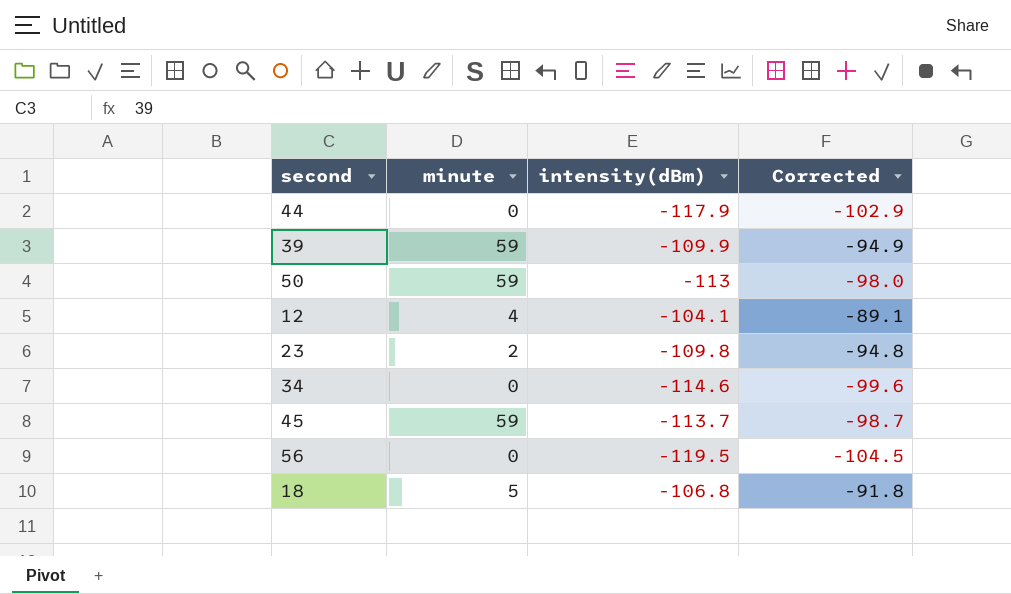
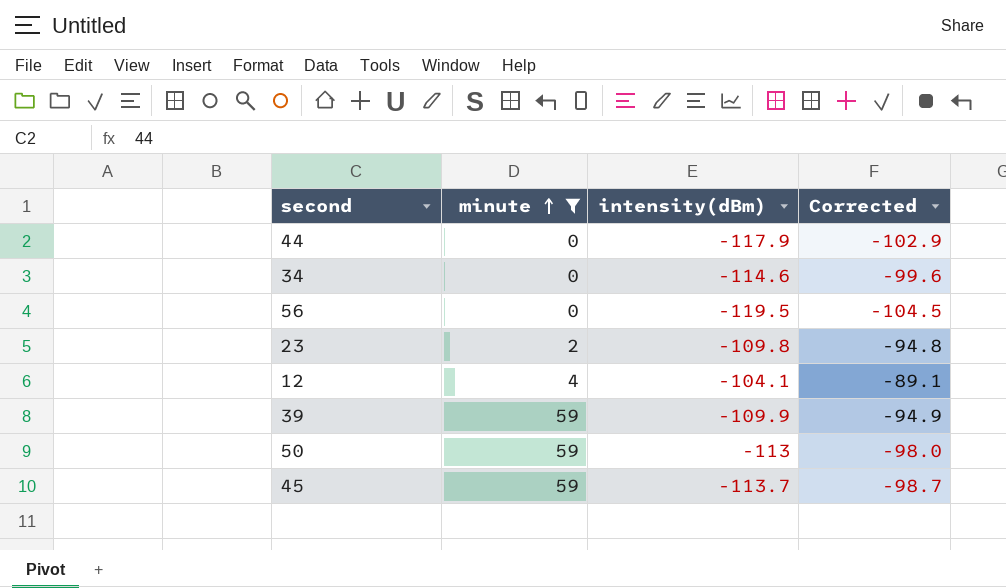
filter: none -> minute != 5
row order: none -> minute ascending

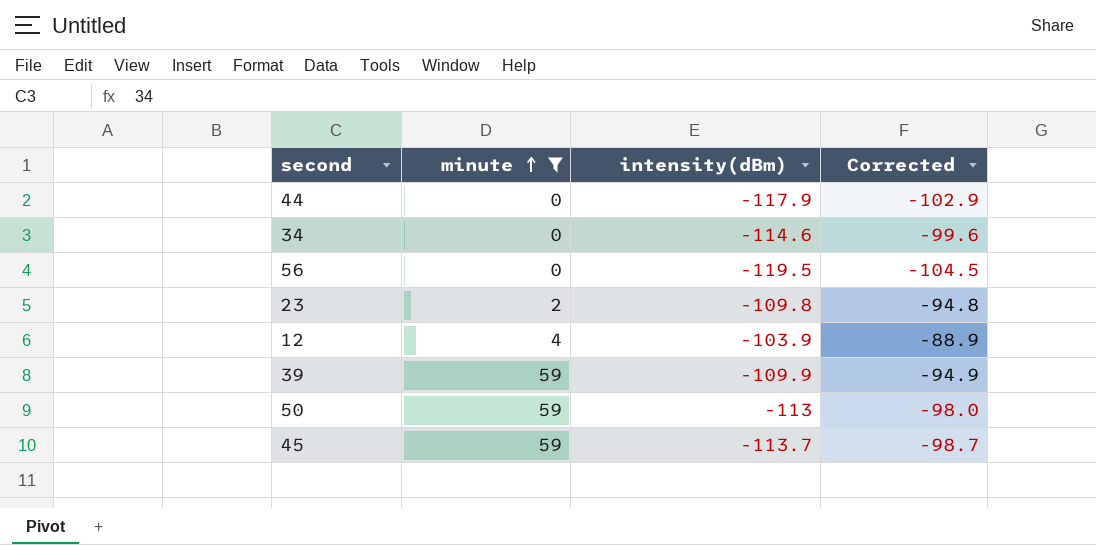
12 | intensity(dBm): -104.1 -> -103.9
12 | Corrected: -89.1 -> -88.9

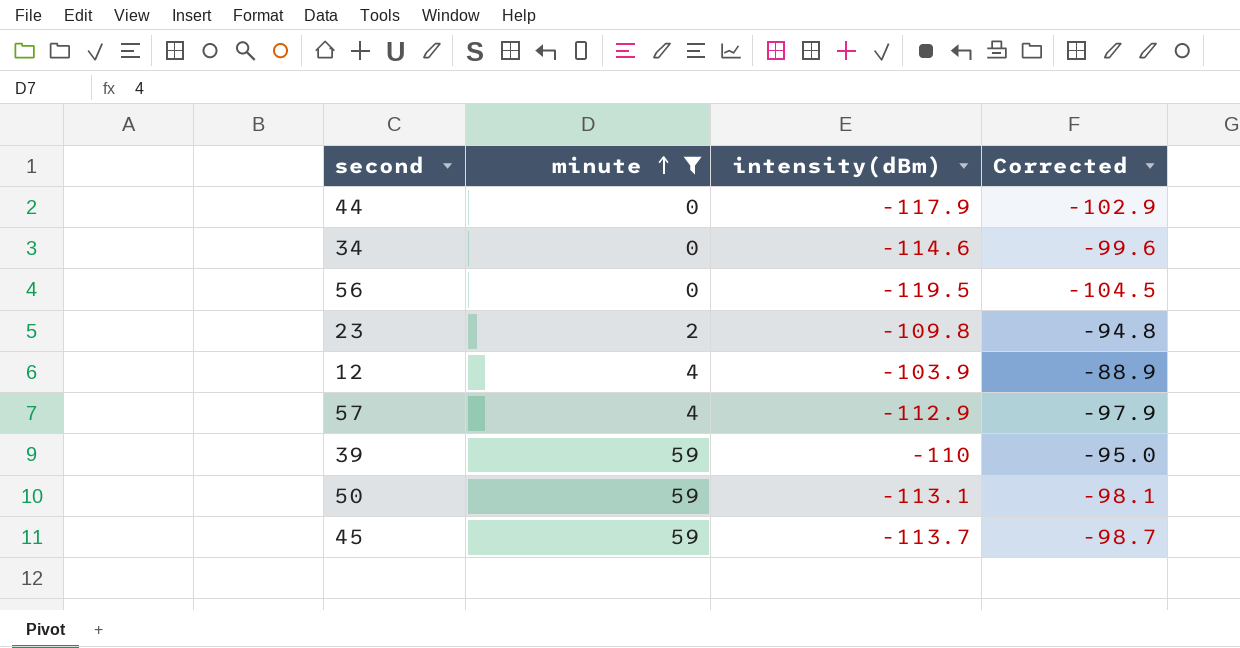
row 57: none -> 4 | -112.9 | -97.9
39 | intensity(dBm): -109.9 -> -110
39 | Corrected: -94.9 -> -95.0
50 | intensity(dBm): -113 -> -113.1
50 | Corrected: -98.0 -> -98.1

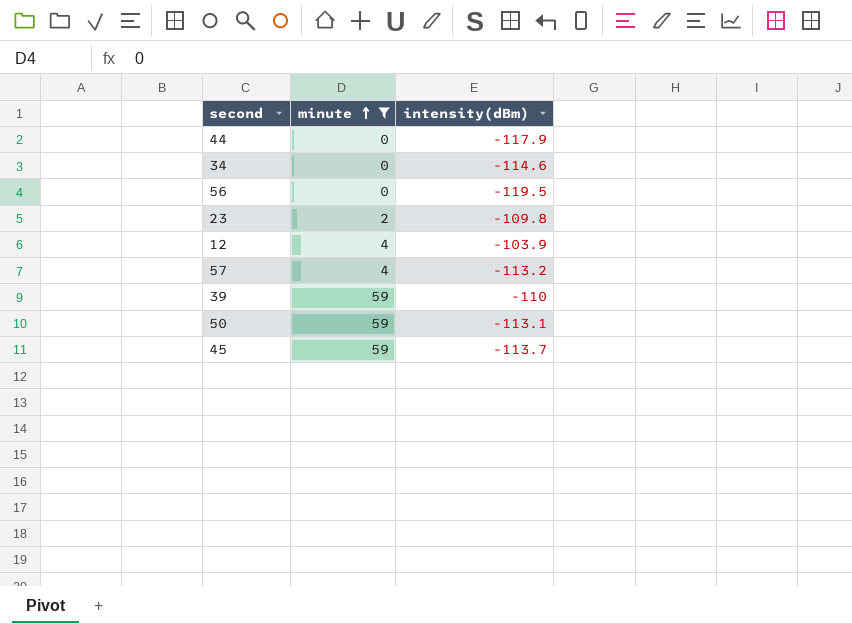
column Corrected | formula: [intensity(dBm)] + 15 -> none
57 | intensity(dBm): -112.9 -> -113.2

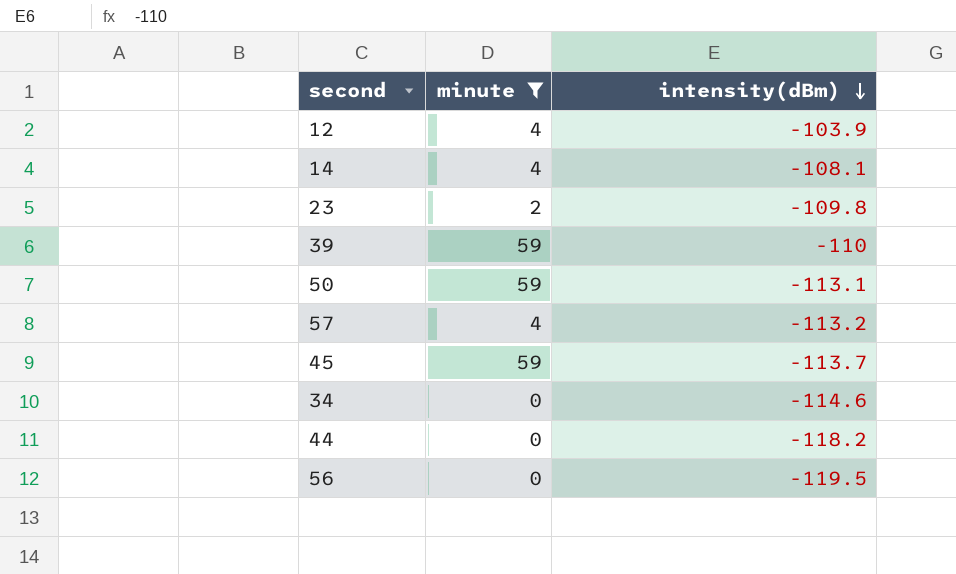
row order: minute ascending -> intensity(dBm) descending
row 14: none -> 4 | -108.1
44 | intensity(dBm): -117.9 -> -118.2

